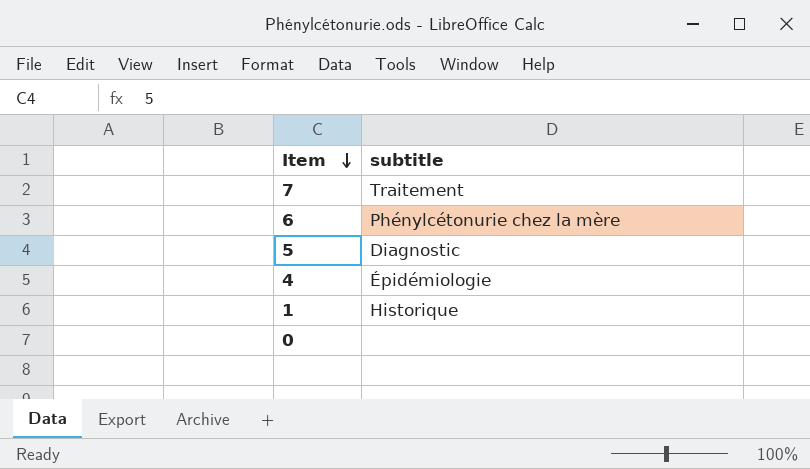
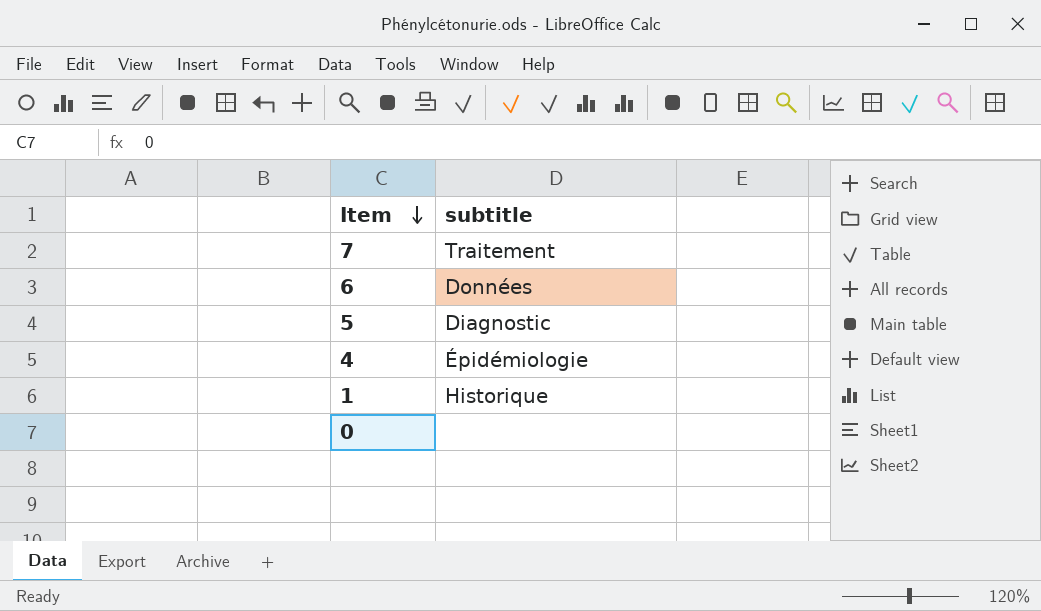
6 | subtitle: Phénylcétonurie chez la mère -> Données

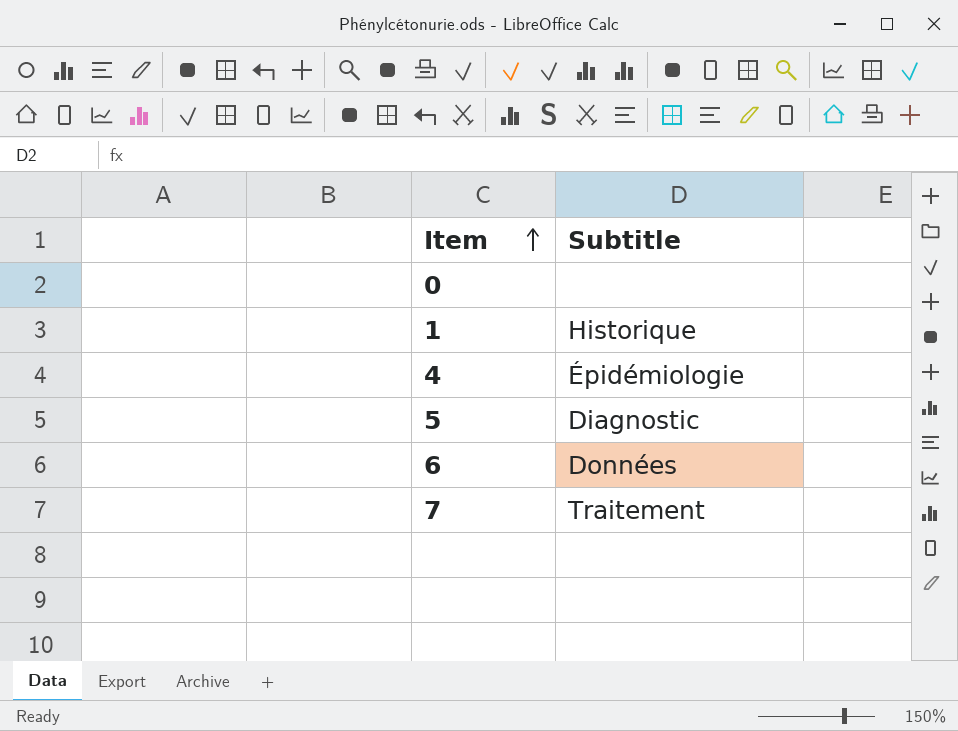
row order: Item descending -> Item ascending
column name: subtitle -> Subtitle

